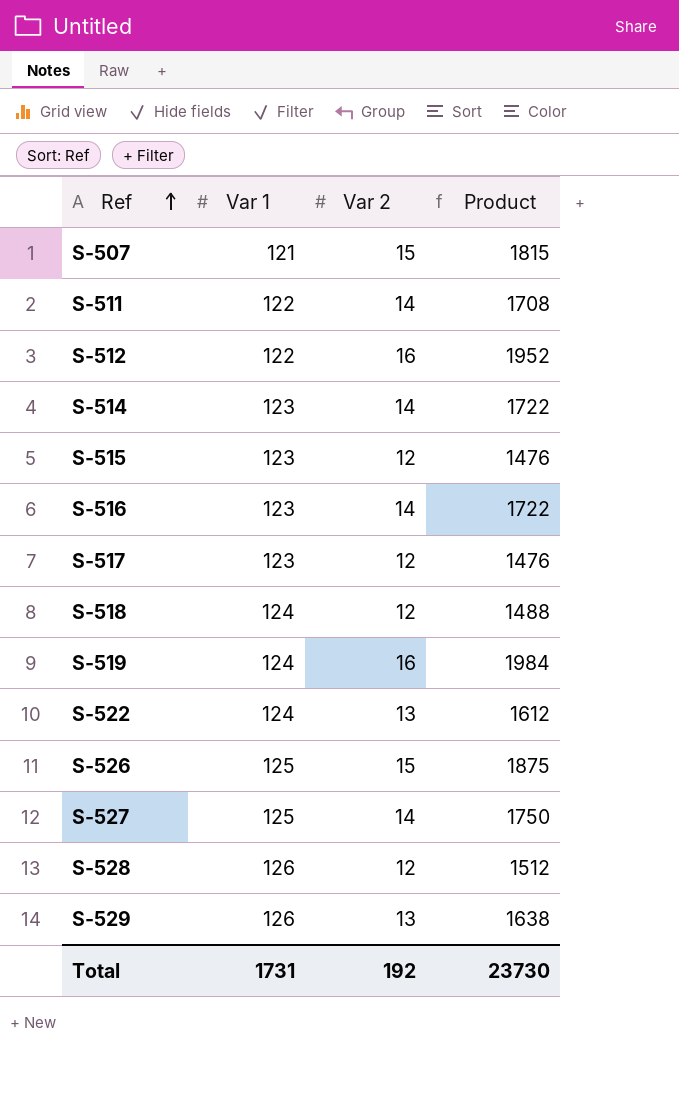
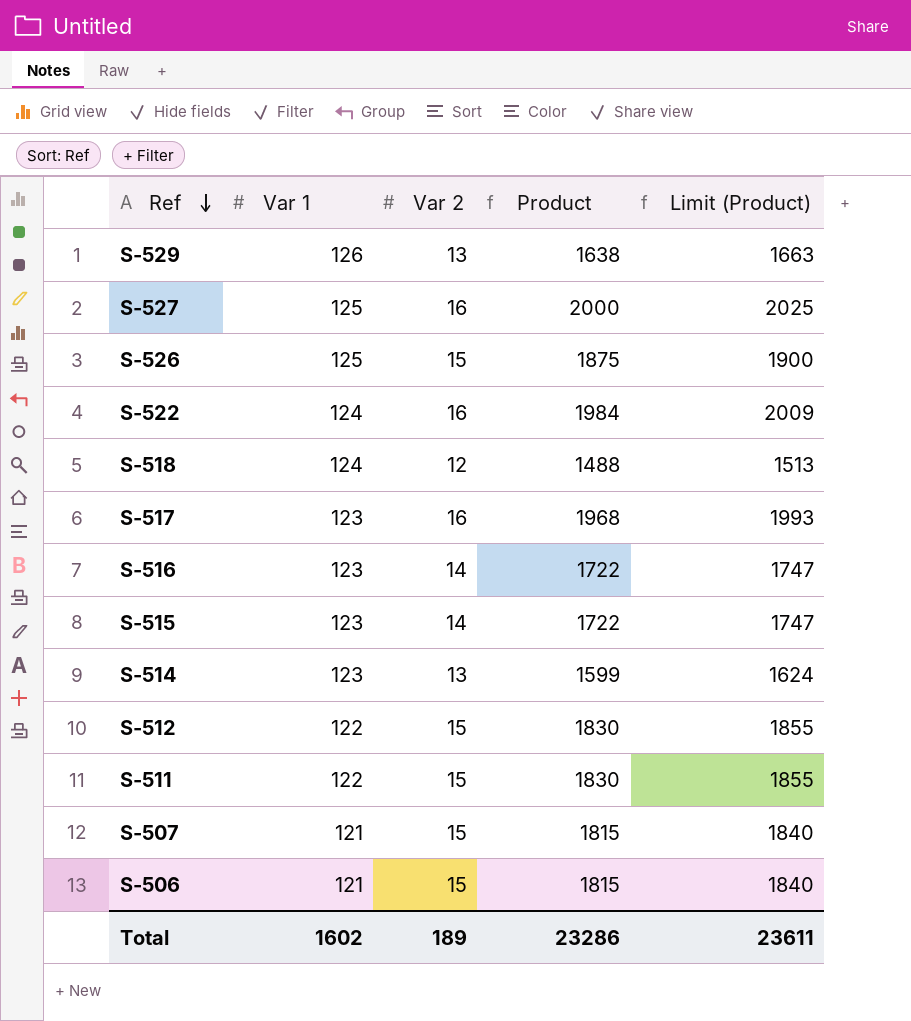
row order: Ref ascending -> Ref descending
column Limit (Product) | formula: none -> [Product] + 25
row S-519: 124 | 16 | 1984 -> none
row S-528: 126 | 12 | 1512 -> none
S-527 | Var 2: 14 -> 16
S-527 | Product: 1750 -> 2000
S-522 | Var 2: 13 -> 16
S-522 | Product: 1612 -> 1984
S-517 | Var 2: 12 -> 16
S-517 | Product: 1476 -> 1968
S-515 | Var 2: 12 -> 14
S-515 | Product: 1476 -> 1722
S-514 | Var 2: 14 -> 13
S-514 | Product: 1722 -> 1599
S-512 | Var 2: 16 -> 15
S-512 | Product: 1952 -> 1830
S-511 | Var 2: 14 -> 15
S-511 | Product: 1708 -> 1830
row S-506: none -> 121 | 15 | 1815 | 1840
Total | Var 1: 1731 -> 1602
Total | Var 2: 192 -> 189
Total | Product: 23730 -> 23286

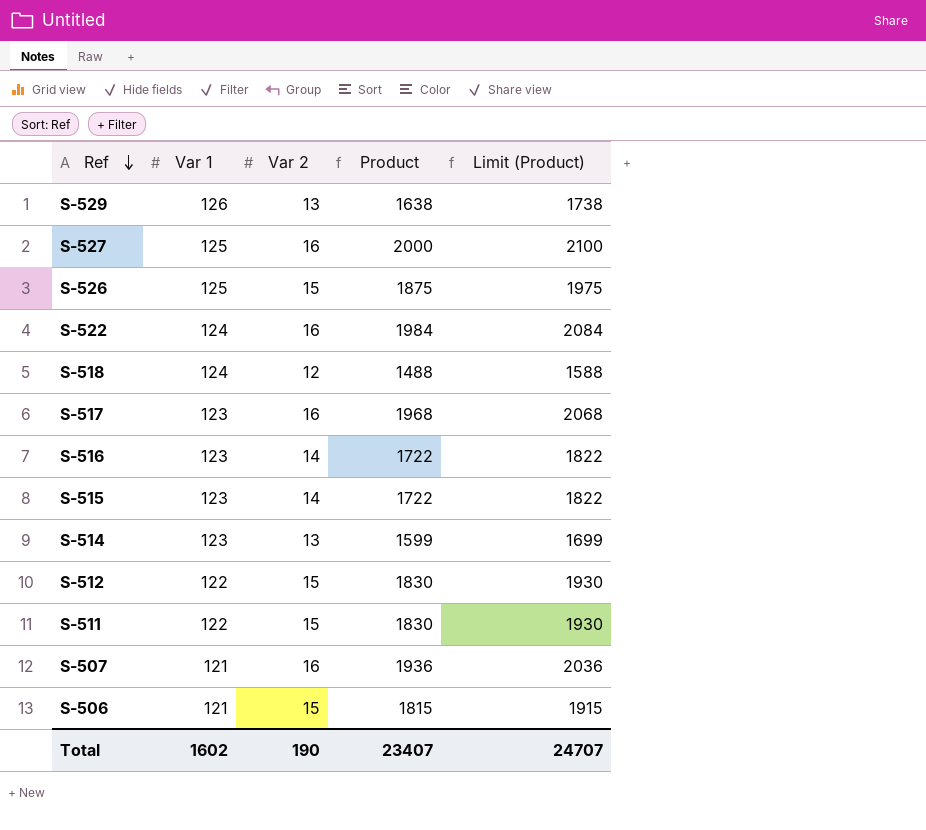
column Limit (Product) | formula: [Product] + 25 -> [Product] + 100
S-507 | Var 2: 15 -> 16
S-507 | Product: 1815 -> 1936
Total | Var 2: 189 -> 190
Total | Product: 23286 -> 23407
Total | Limit (Product): 23611 -> 24707

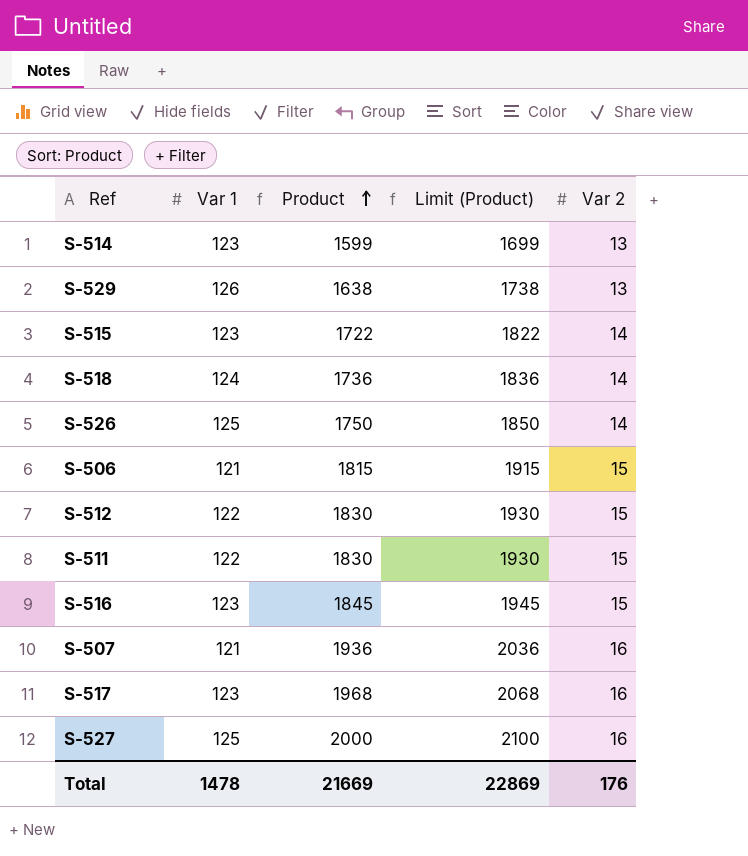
row order: Ref descending -> Product ascending
column Var 2 | position: 3 -> 5
row S-522: 124 | 16 | 1984 | 2084 -> none
S-518 | Product: 1488 -> 1736
S-518 | Limit (Product): 1588 -> 1836
S-518 | Var 2: 12 -> 14
S-526 | Product: 1875 -> 1750
S-526 | Limit (Product): 1975 -> 1850
S-526 | Var 2: 15 -> 14
S-516 | Product: 1722 -> 1845
S-516 | Limit (Product): 1822 -> 1945
S-516 | Var 2: 14 -> 15
Total | Var 1: 1602 -> 1478
Total | Product: 23407 -> 21669
Total | Limit (Product): 24707 -> 22869
Total | Var 2: 190 -> 176

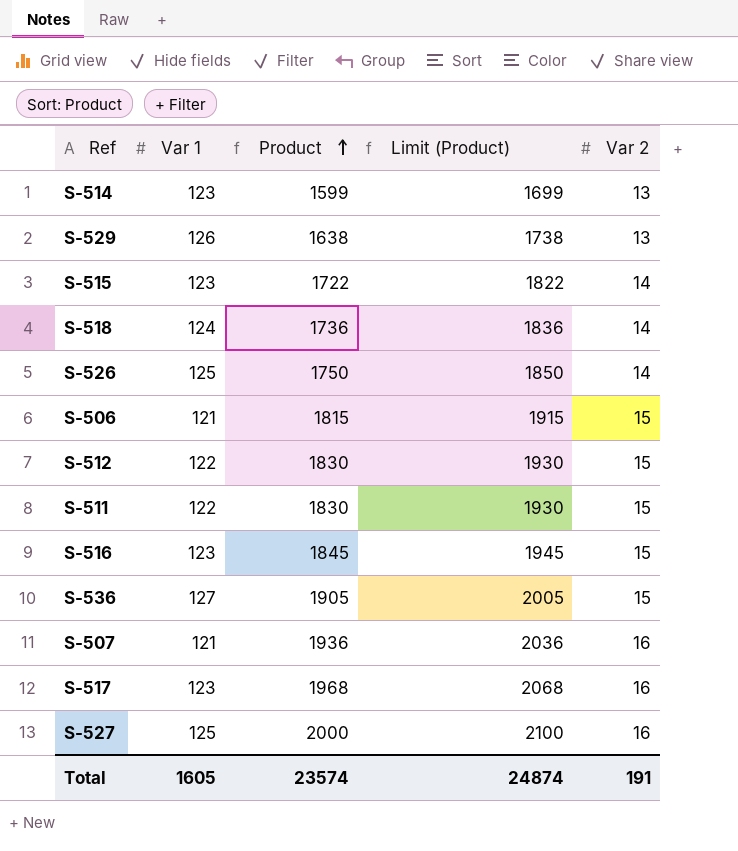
row S-536: none -> 127 | 1905 | 2005 | 15
Total | Var 1: 1478 -> 1605
Total | Product: 21669 -> 23574
Total | Limit (Product): 22869 -> 24874
Total | Var 2: 176 -> 191

